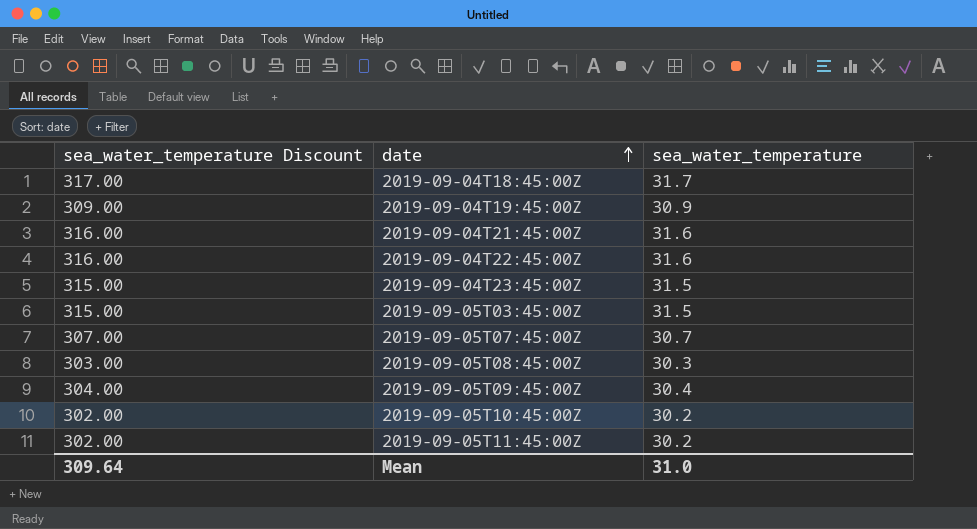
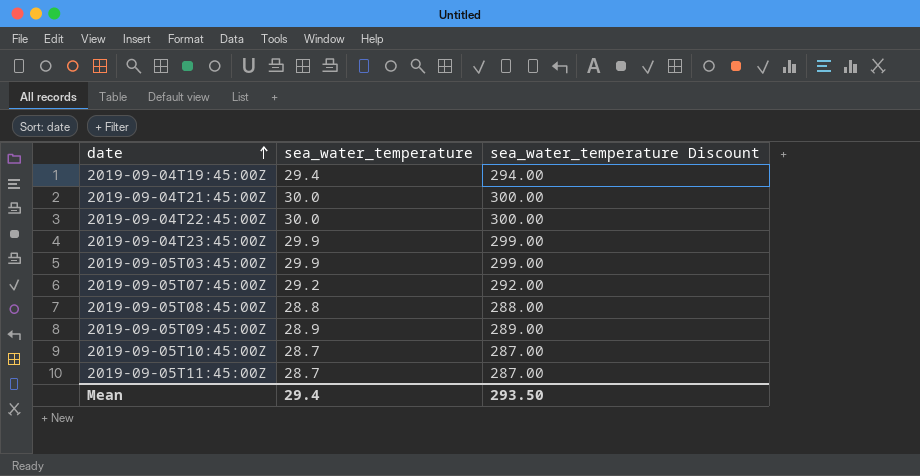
column sea_water_temperature Discount | position: 1 -> 3
row 2019-09-04T18:45:00Z: 317.00 | 31.7 -> none
2019-09-04T19:45:00Z | sea_water_temperature: 30.9 -> 29.4
2019-09-04T19:45:00Z | sea_water_temperature Discount: 309.00 -> 294.00
2019-09-04T21:45:00Z | sea_water_temperature: 31.6 -> 30.0
2019-09-04T21:45:00Z | sea_water_temperature Discount: 316.00 -> 300.00
2019-09-04T22:45:00Z | sea_water_temperature: 31.6 -> 30.0
2019-09-04T22:45:00Z | sea_water_temperature Discount: 316.00 -> 300.00
2019-09-04T23:45:00Z | sea_water_temperature: 31.5 -> 29.9
2019-09-04T23:45:00Z | sea_water_temperature Discount: 315.00 -> 299.00
2019-09-05T03:45:00Z | sea_water_temperature: 31.5 -> 29.9
2019-09-05T03:45:00Z | sea_water_temperature Discount: 315.00 -> 299.00
2019-09-05T07:45:00Z | sea_water_temperature: 30.7 -> 29.2
2019-09-05T07:45:00Z | sea_water_temperature Discount: 307.00 -> 292.00
2019-09-05T08:45:00Z | sea_water_temperature: 30.3 -> 28.8
2019-09-05T08:45:00Z | sea_water_temperature Discount: 303.00 -> 288.00
2019-09-05T09:45:00Z | sea_water_temperature: 30.4 -> 28.9
2019-09-05T09:45:00Z | sea_water_temperature Discount: 304.00 -> 289.00
2019-09-05T10:45:00Z | sea_water_temperature: 30.2 -> 28.7
2019-09-05T10:45:00Z | sea_water_temperature Discount: 302.00 -> 287.00
2019-09-05T11:45:00Z | sea_water_temperature: 30.2 -> 28.7
2019-09-05T11:45:00Z | sea_water_temperature Discount: 302.00 -> 287.00
Mean | sea_water_temperature: 31.0 -> 29.4
Mean | sea_water_temperature Discount: 309.64 -> 293.50

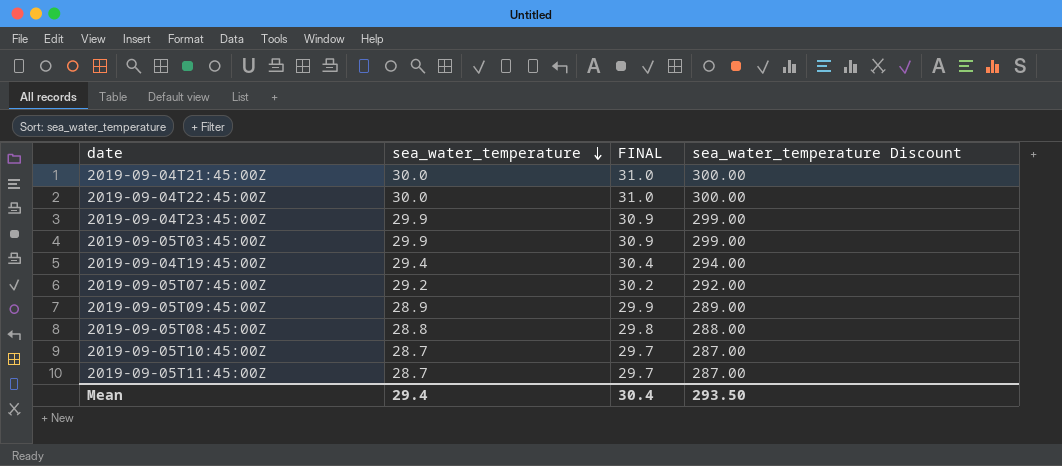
row order: date ascending -> sea_water_temperature descending
column FINAL | formula: none -> [sea_water_temperature] + 1

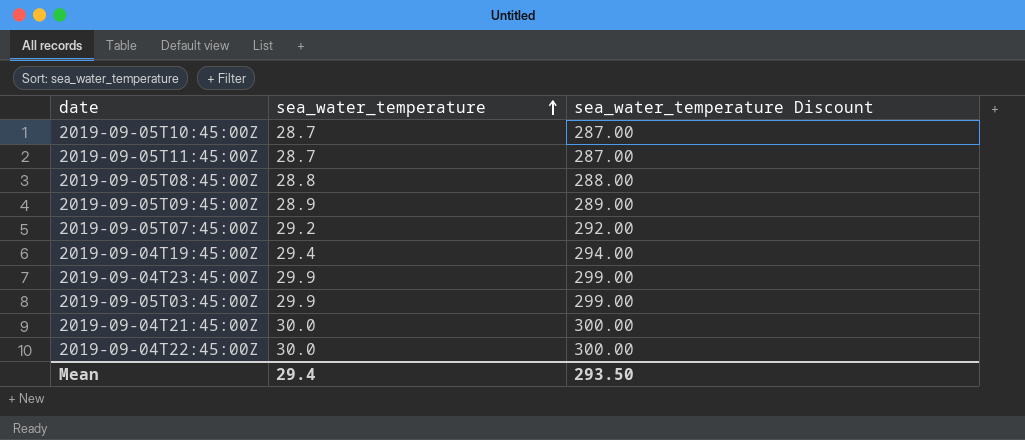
row order: sea_water_temperature descending -> sea_water_temperature ascending
column FINAL | formula: [sea_water_temperature] + 1 -> none

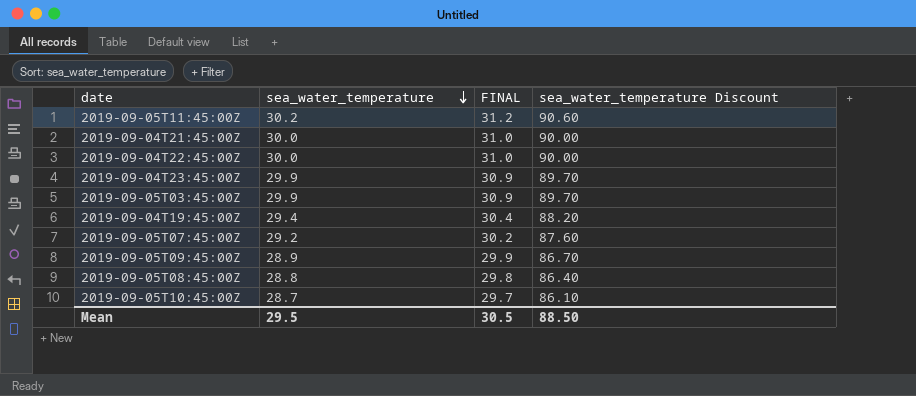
row order: sea_water_temperature ascending -> sea_water_temperature descending
column FINAL | formula: none -> [sea_water_temperature] + 1
column sea_water_temperature Discount | formula: [sea_water_temperature] * 10 -> [sea_water_temperature] * 3
2019-09-05T11:45:00Z | sea_water_temperature: 28.7 -> 30.2
Mean | sea_water_temperature: 29.4 -> 29.5
Mean | sea_water_temperature Discount: 293.50 -> 88.50

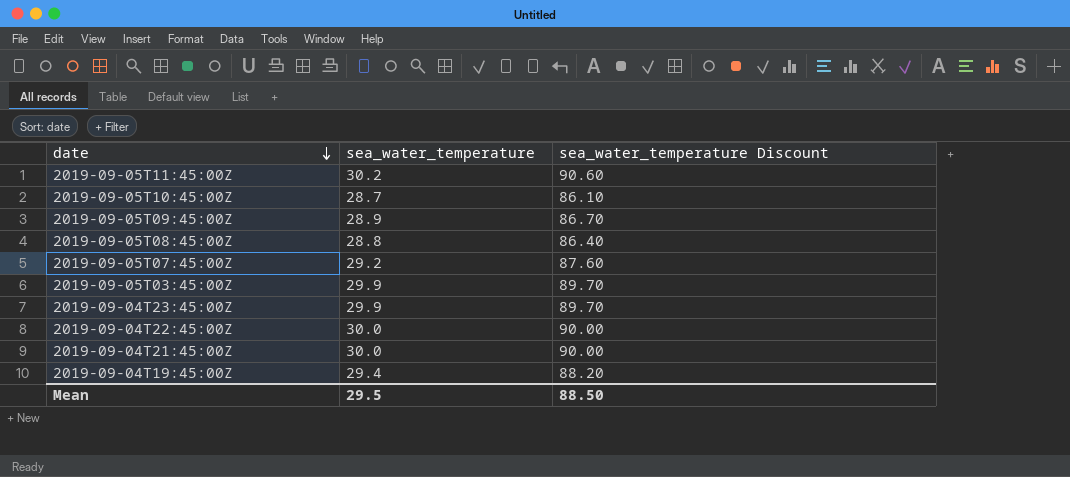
row order: sea_water_temperature descending -> date descending
column FINAL | formula: [sea_water_temperature] + 1 -> none

